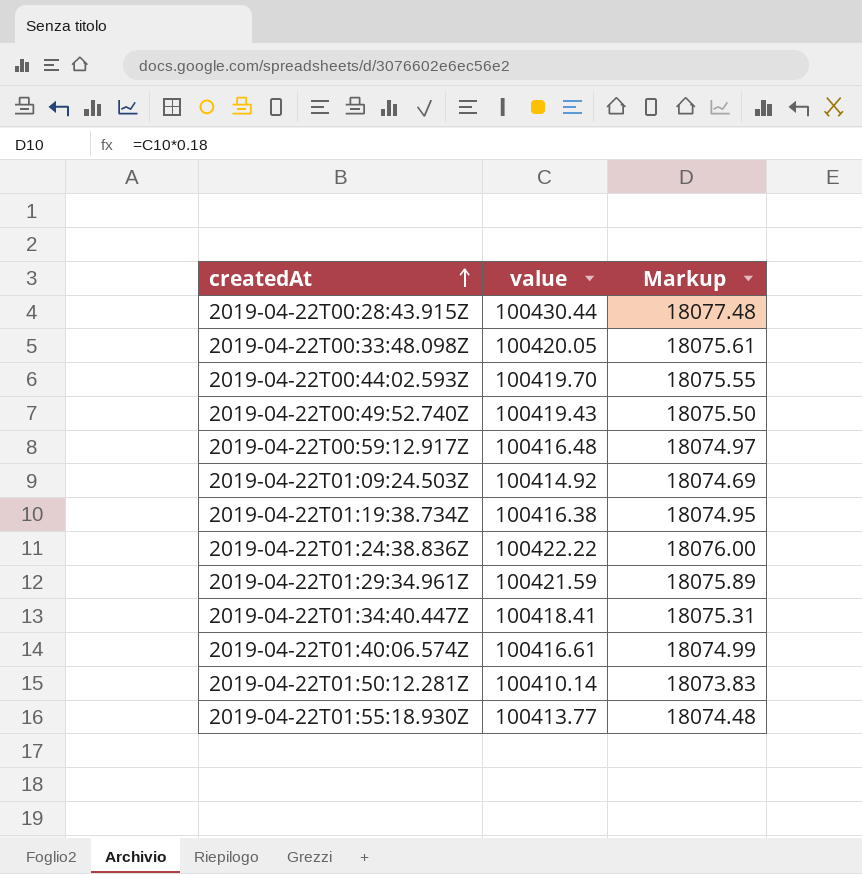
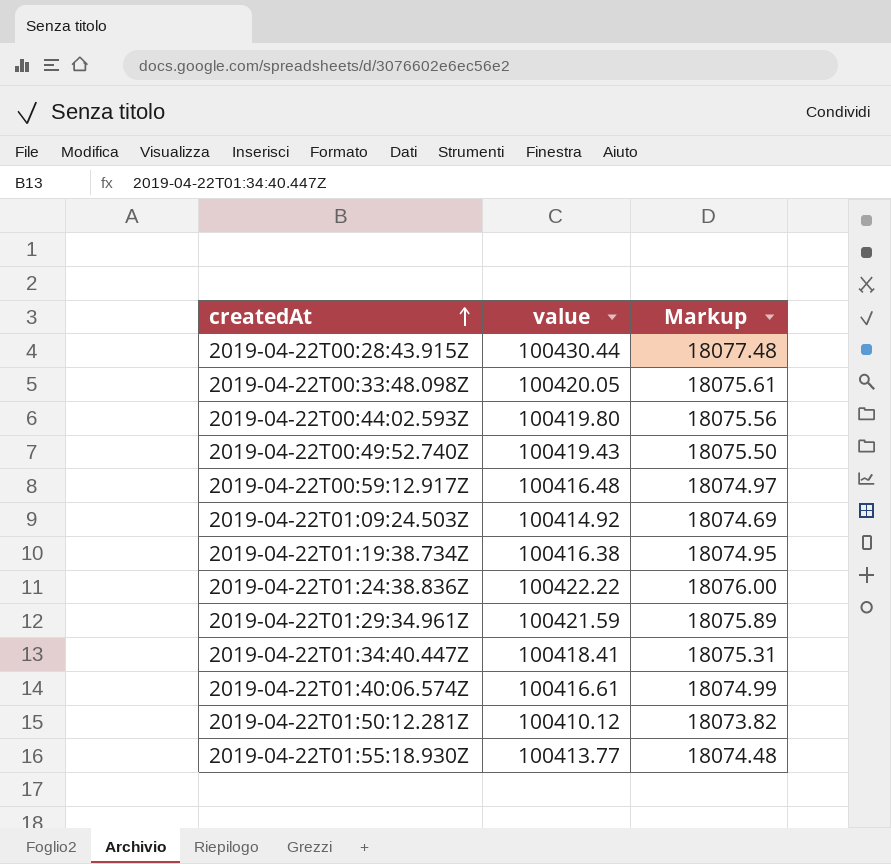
2019-04-22T00:44:02.593Z | value: 100419.70 -> 100419.80
2019-04-22T00:44:02.593Z | Markup: 18075.55 -> 18075.56
2019-04-22T01:50:12.281Z | value: 100410.14 -> 100410.12
2019-04-22T01:50:12.281Z | Markup: 18073.83 -> 18073.82

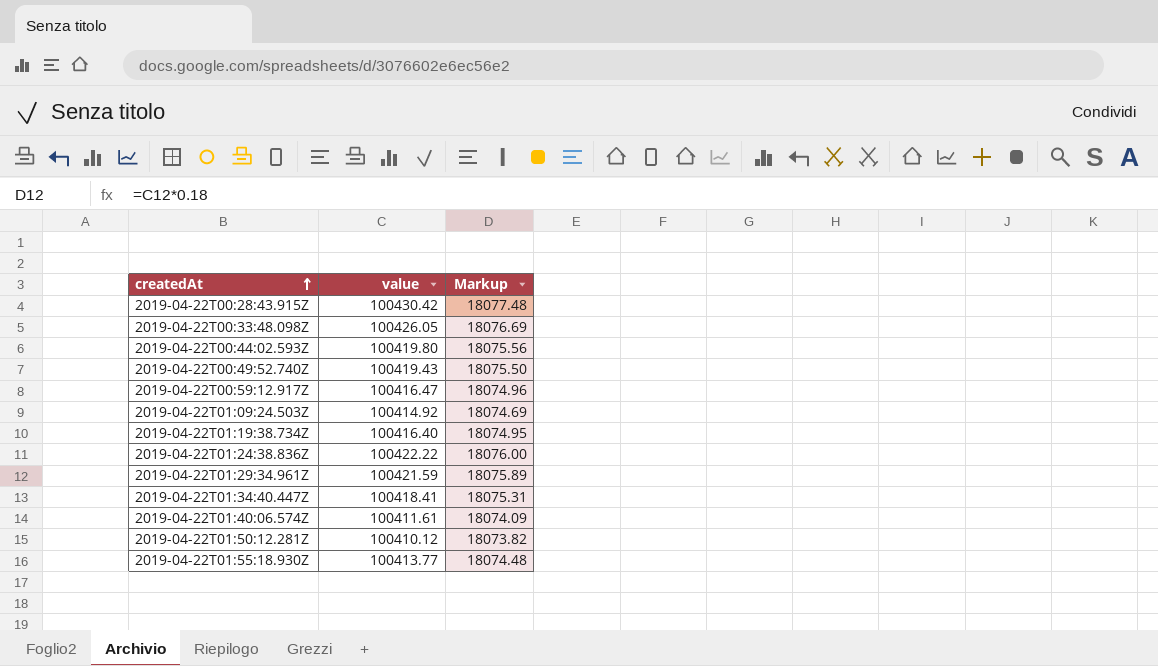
2019-04-22T00:28:43.915Z | value: 100430.44 -> 100430.42
2019-04-22T00:33:48.098Z | value: 100420.05 -> 100426.05
2019-04-22T00:33:48.098Z | Markup: 18075.61 -> 18076.69
2019-04-22T00:59:12.917Z | value: 100416.48 -> 100416.47
2019-04-22T00:59:12.917Z | Markup: 18074.97 -> 18074.96
2019-04-22T01:19:38.734Z | value: 100416.38 -> 100416.40
2019-04-22T01:40:06.574Z | value: 100416.61 -> 100411.61
2019-04-22T01:40:06.574Z | Markup: 18074.99 -> 18074.09

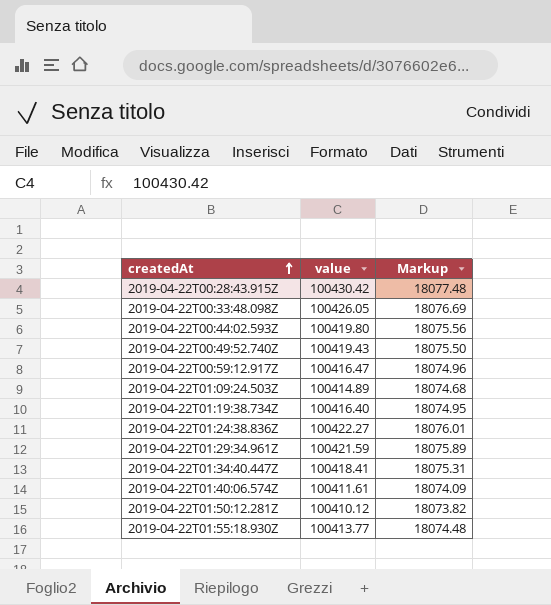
2019-04-22T01:09:24.503Z | value: 100414.92 -> 100414.89
2019-04-22T01:09:24.503Z | Markup: 18074.69 -> 18074.68
2019-04-22T01:24:38.836Z | value: 100422.22 -> 100422.27
2019-04-22T01:24:38.836Z | Markup: 18076.00 -> 18076.01

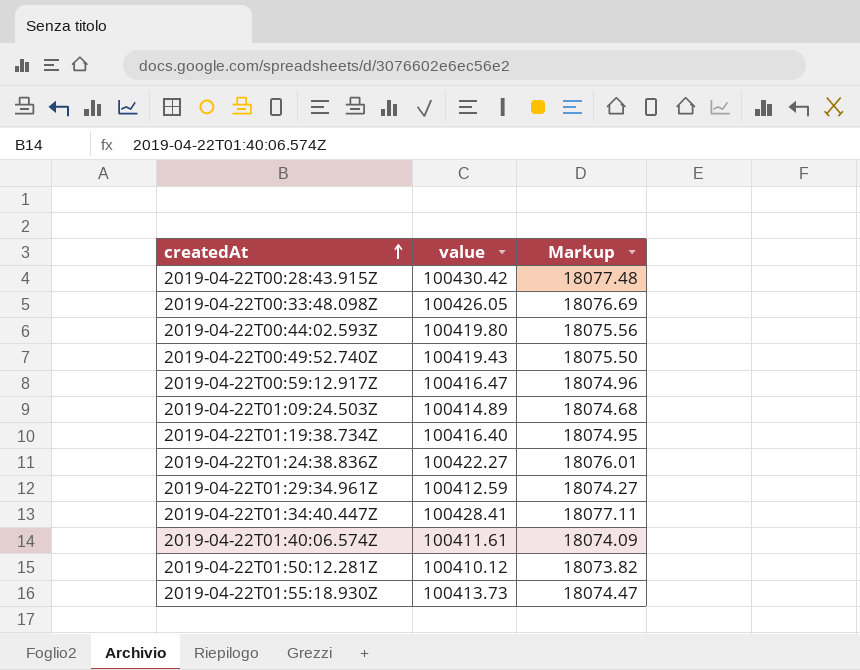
2019-04-22T01:29:34.961Z | value: 100421.59 -> 100412.59
2019-04-22T01:29:34.961Z | Markup: 18075.89 -> 18074.27
2019-04-22T01:34:40.447Z | value: 100418.41 -> 100428.41
2019-04-22T01:34:40.447Z | Markup: 18075.31 -> 18077.11
2019-04-22T01:55:18.930Z | value: 100413.77 -> 100413.73
2019-04-22T01:55:18.930Z | Markup: 18074.48 -> 18074.47

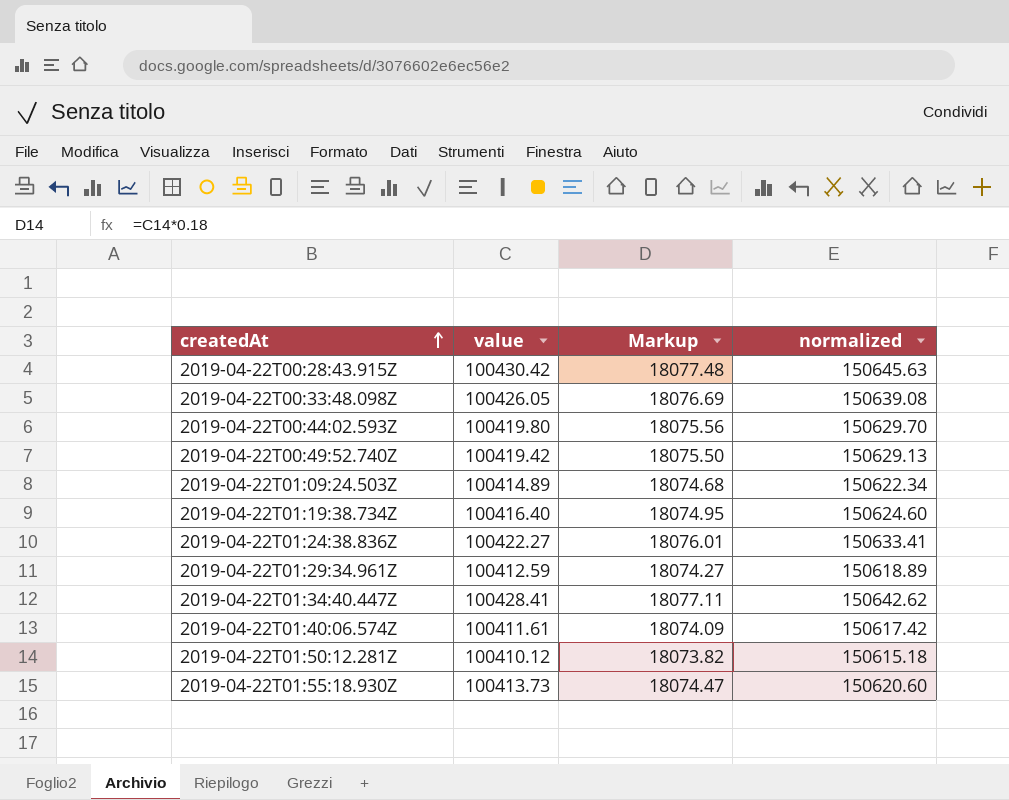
column normalized | formula: none -> [value] * 1.5
row 2019-04-22T00:59:12.917Z: 100416.47 | 18074.96 -> none
2019-04-22T00:49:52.740Z | value: 100419.43 -> 100419.42

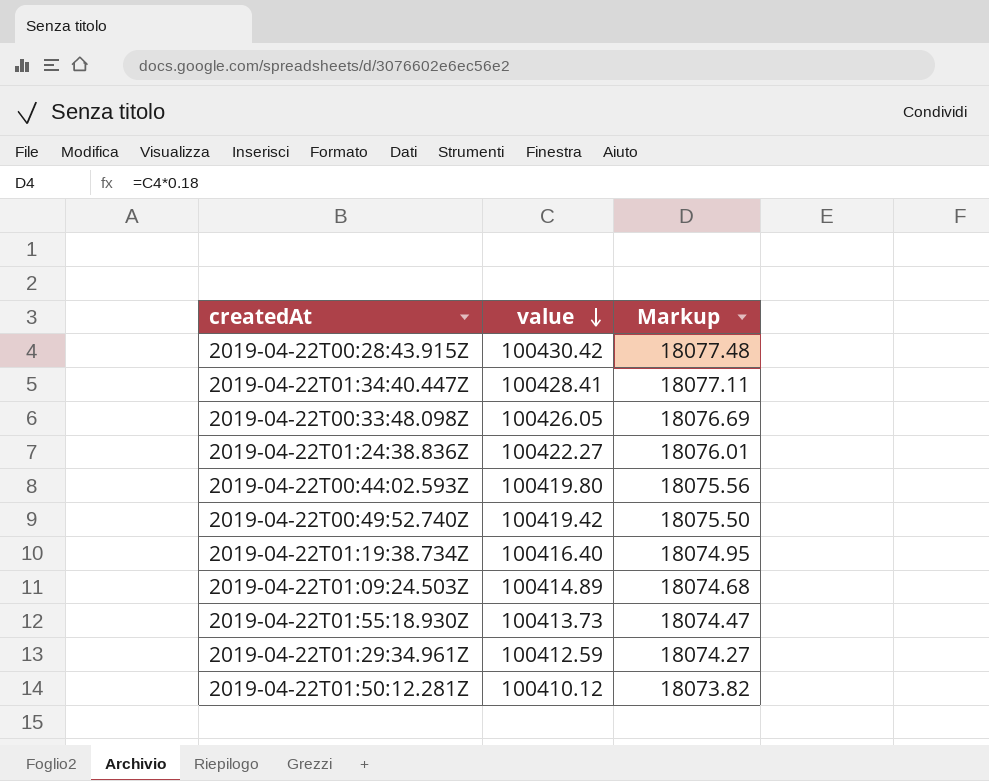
row order: createdAt ascending -> value descending
column normalized | formula: [value] * 1.5 -> none
row 2019-04-22T01:40:06.574Z: 100411.61 | 18074.09 | 150617.42 -> none

